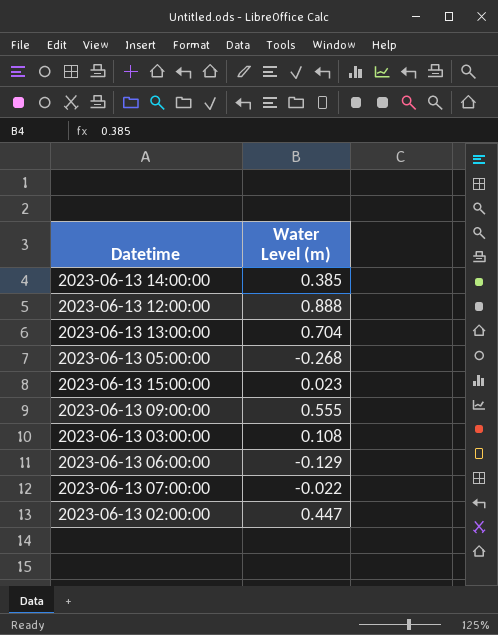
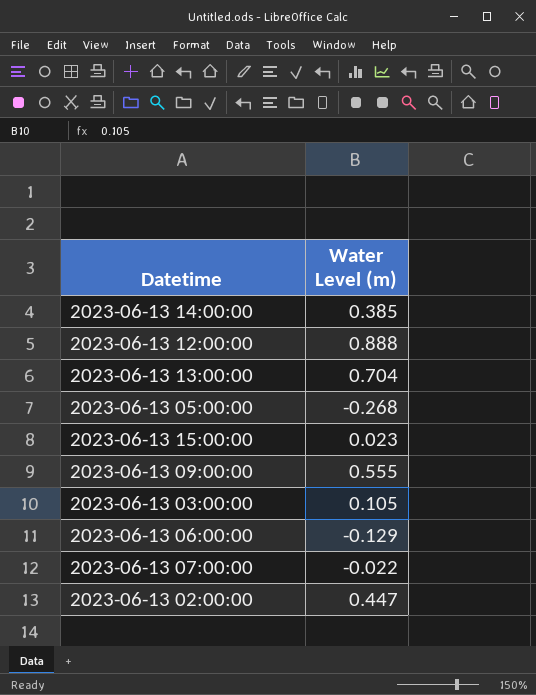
2023-06-13 03:00:00 | Water Level (m): 0.108 -> 0.105

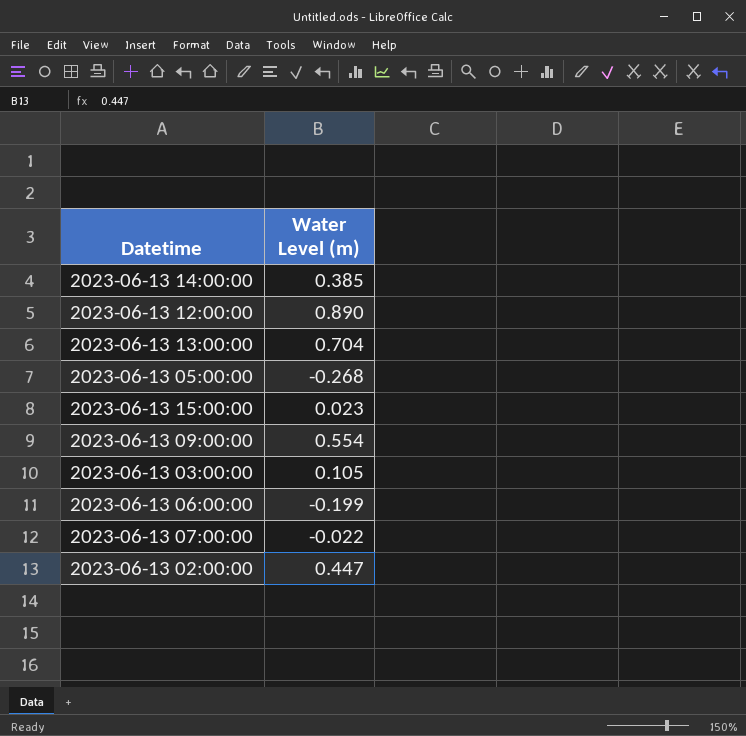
2023-06-13 12:00:00 | Water Level (m): 0.888 -> 0.890
2023-06-13 09:00:00 | Water Level (m): 0.555 -> 0.554
2023-06-13 06:00:00 | Water Level (m): -0.129 -> -0.199

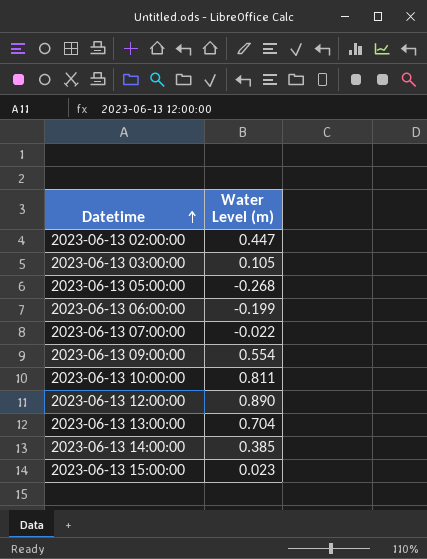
row order: none -> Datetime ascending
row 2023-06-13 10:00:00: none -> 0.811

